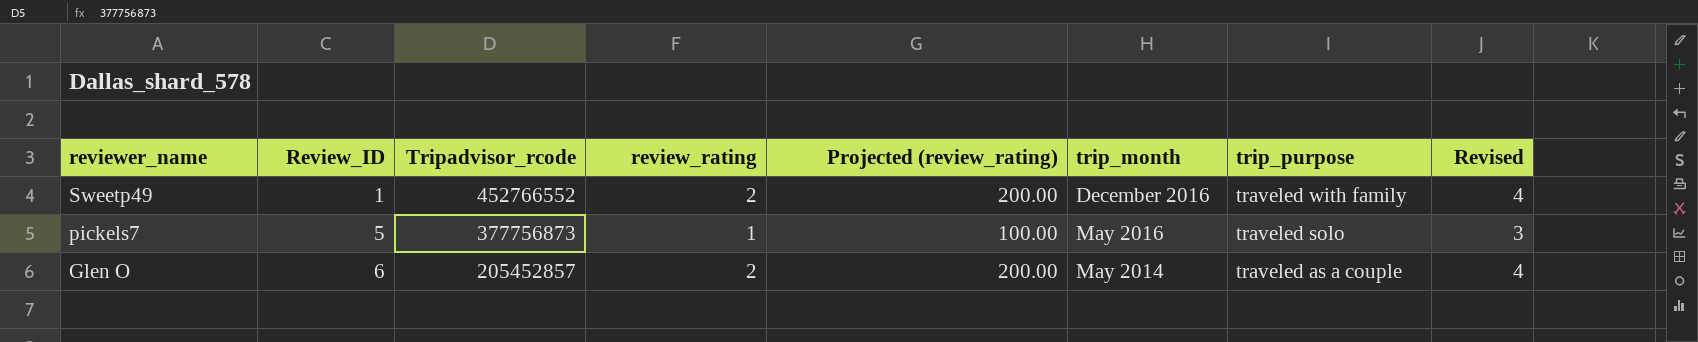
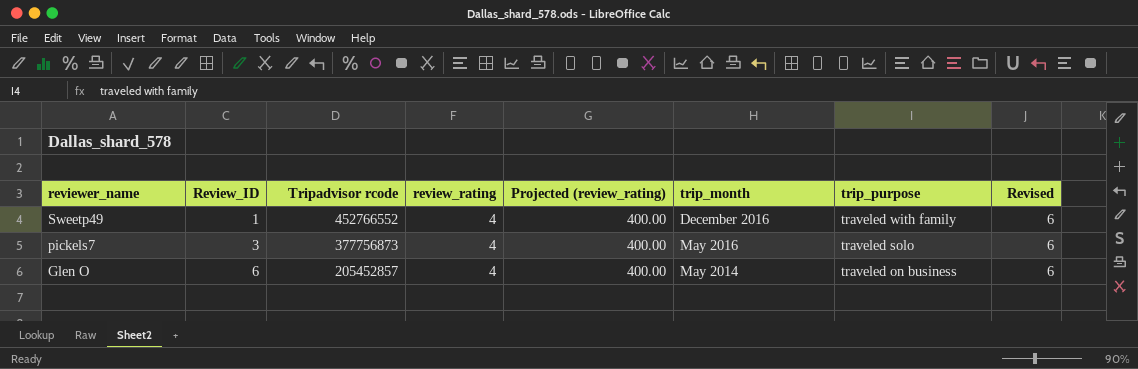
column name: Tripadvisor_rcode -> Tripadvisor rcode
Sweetp49 | review_rating: 2 -> 4
Sweetp49 | Projected (review_rating): 200.00 -> 400.00
Sweetp49 | Revised: 4 -> 6
pickels7 | Review_ID: 5 -> 3
pickels7 | review_rating: 1 -> 4
pickels7 | Projected (review_rating): 100.00 -> 400.00
pickels7 | Revised: 3 -> 6
Glen O | review_rating: 2 -> 4
Glen O | Projected (review_rating): 200.00 -> 400.00
Glen O | trip_purpose: traveled as a couple -> traveled on business
Glen O | Revised: 4 -> 6

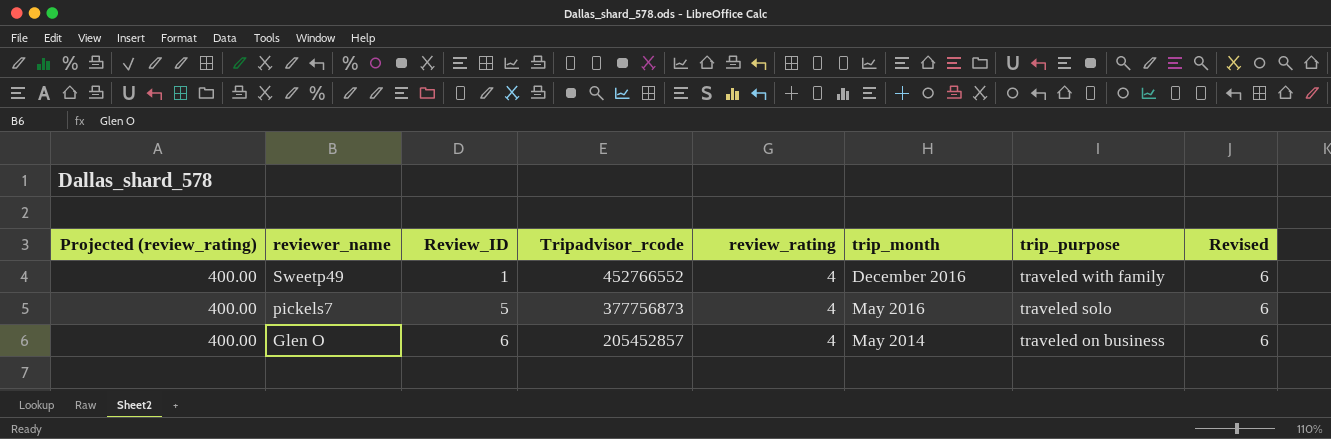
column Projected (review_rating) | position: 5 -> 1
column name: Tripadvisor rcode -> Tripadvisor_rcode
pickels7 | Review_ID: 3 -> 5

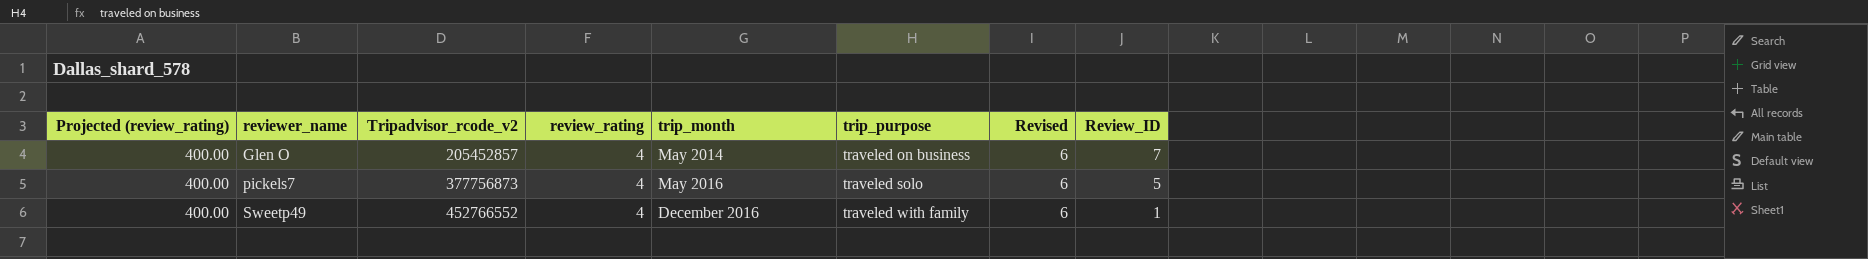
row order: reviewer_name descending -> reviewer_name ascending
column name: Tripadvisor_rcode -> Tripadvisor_rcode_v2
column Review_ID | position: 3 -> 8
Glen O | Review_ID: 6 -> 7

